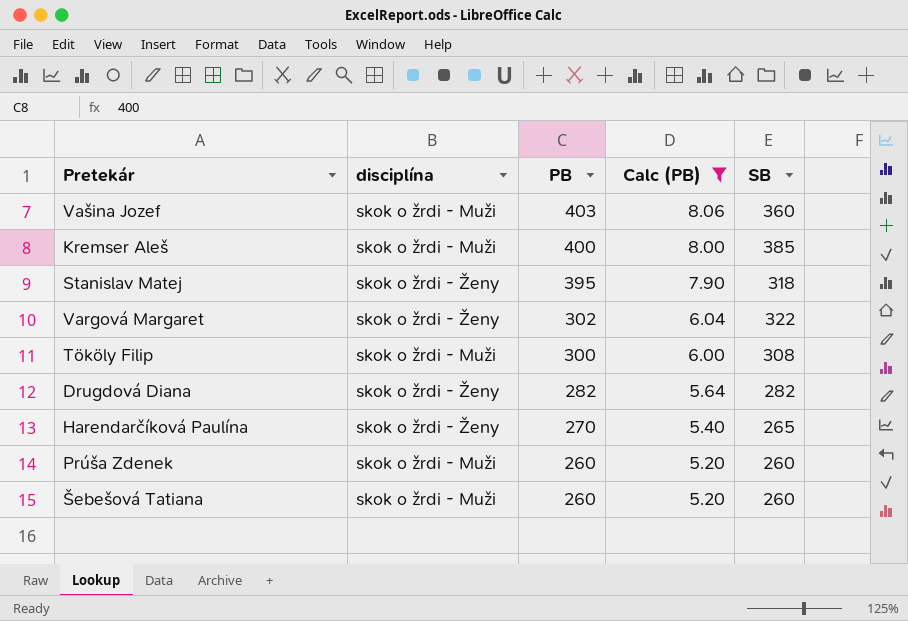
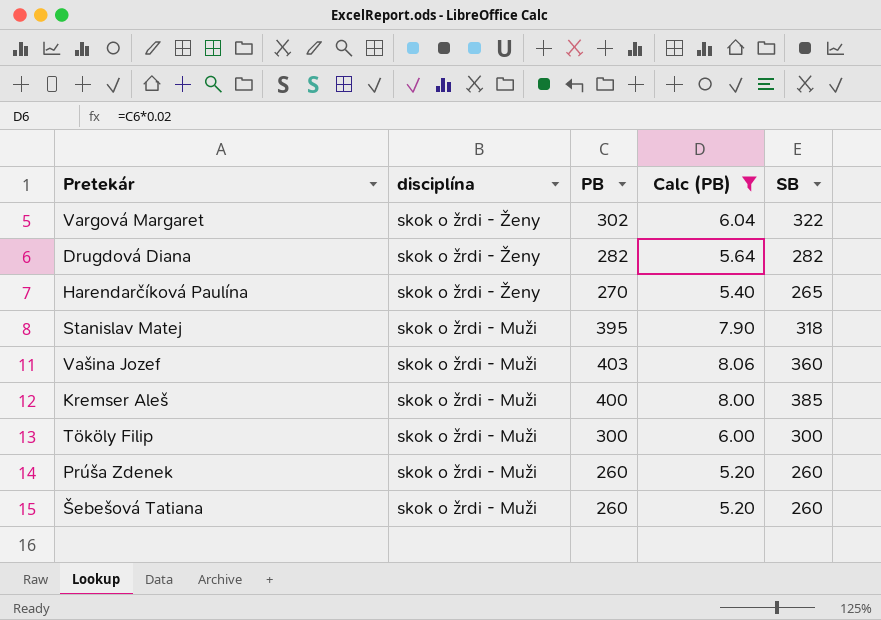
row order: PB descending -> disciplína descending
Stanislav Matej | disciplína: skok o žrdi - Ženy -> skok o žrdi - Muži
Tököly Filip | SB: 308 -> 300

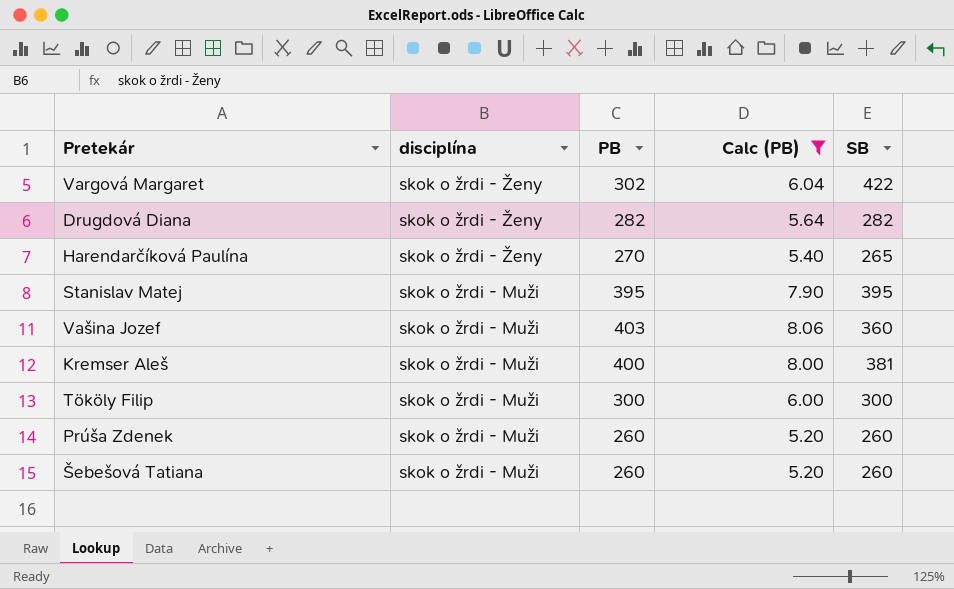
Vargová Margaret | SB: 322 -> 422
Stanislav Matej | SB: 318 -> 395
Kremser Aleš | SB: 385 -> 381

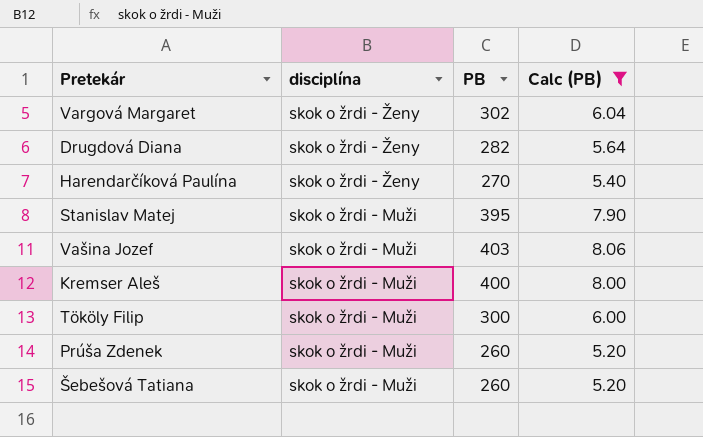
column SB | position: 5 -> none

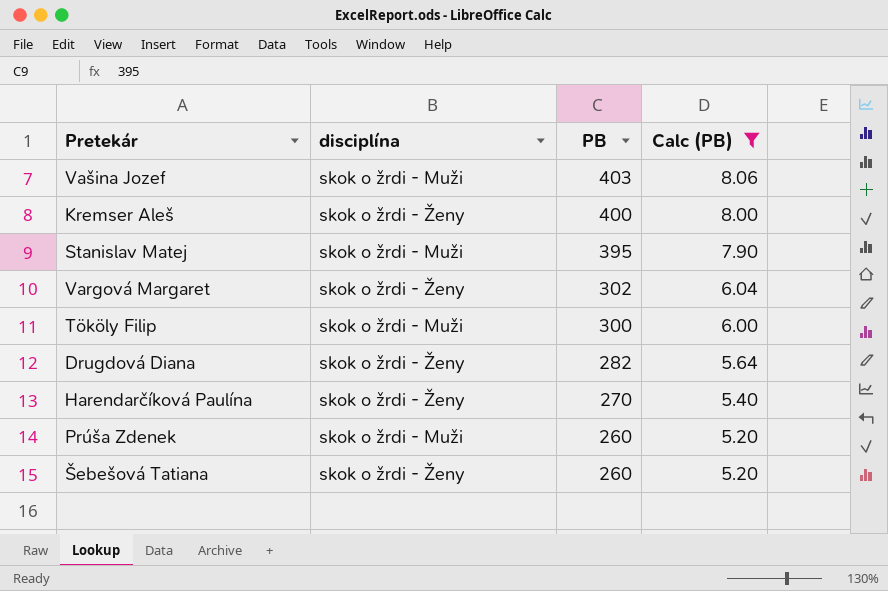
row order: disciplína descending -> PB descending
Kremser Aleš | disciplína: skok o žrdi - Muži -> skok o žrdi - Ženy
Šebešová Tatiana | disciplína: skok o žrdi - Muži -> skok o žrdi - Ženy

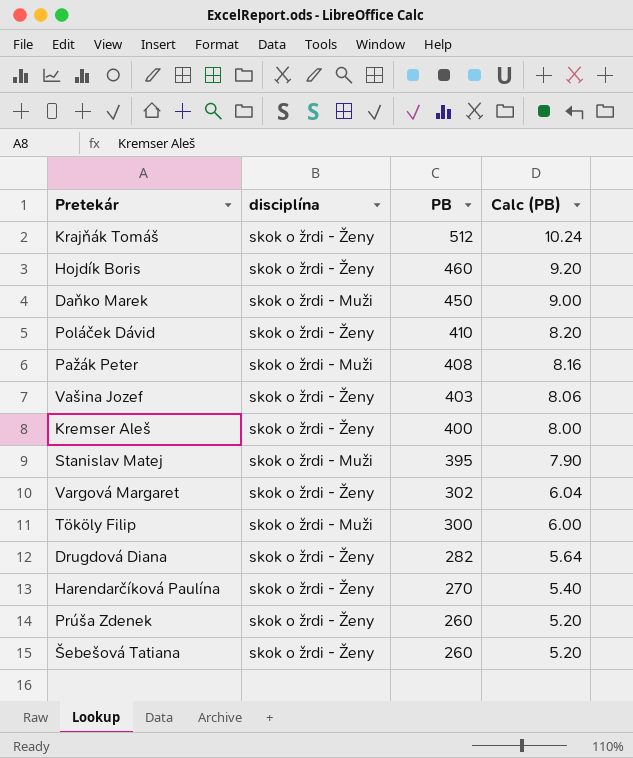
filter: Calc (PB) <= 8.06 -> none
Vašina Jozef | disciplína: skok o žrdi - Muži -> skok o žrdi - Ženy
Prúša Zdenek | disciplína: skok o žrdi - Muži -> skok o žrdi - Ženy

